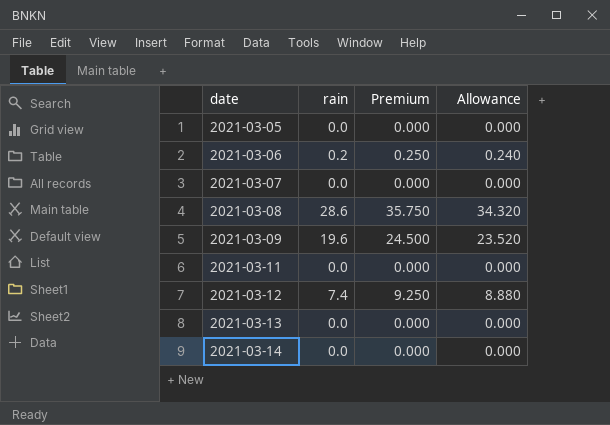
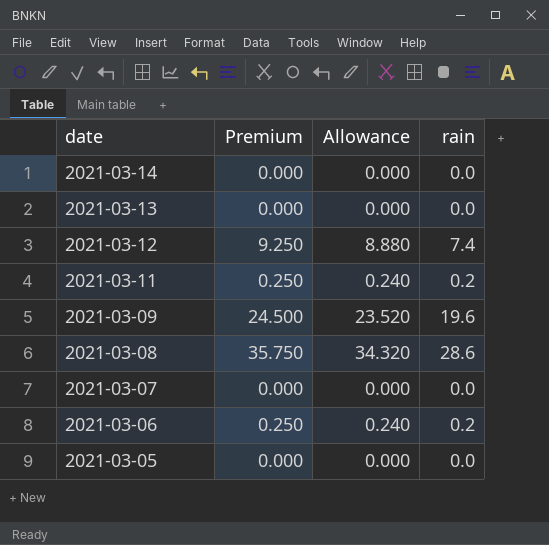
row order: date ascending -> date descending
column rain | position: 2 -> 4
2021-03-11 | Premium: 0.000 -> 0.250
2021-03-11 | Allowance: 0.000 -> 0.240
2021-03-11 | rain: 0.0 -> 0.2

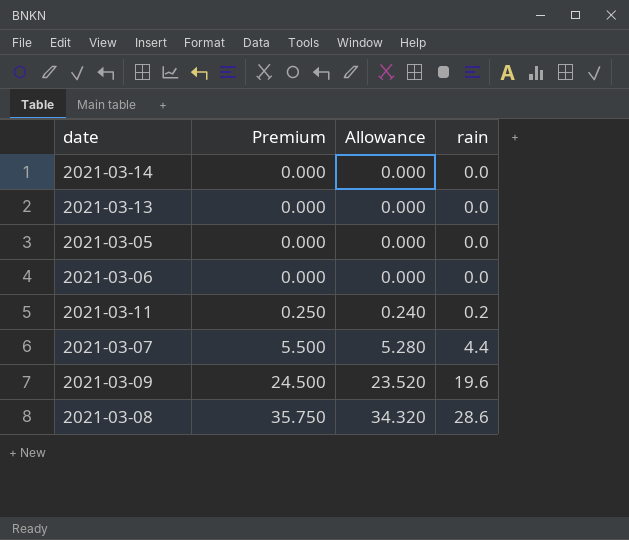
row order: date descending -> Premium ascending
row 2021-03-12: 9.250 | 8.880 | 7.4 -> none
2021-03-06 | Premium: 0.250 -> 0.000
2021-03-06 | Allowance: 0.240 -> 0.000
2021-03-06 | rain: 0.2 -> 0.0
2021-03-07 | Premium: 0.000 -> 5.500
2021-03-07 | Allowance: 0.000 -> 5.280
2021-03-07 | rain: 0.0 -> 4.4

